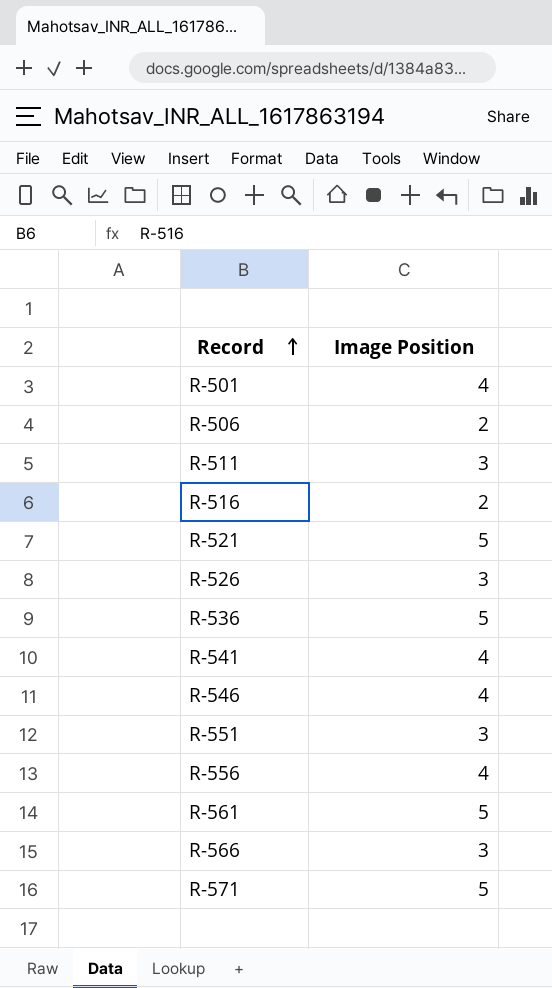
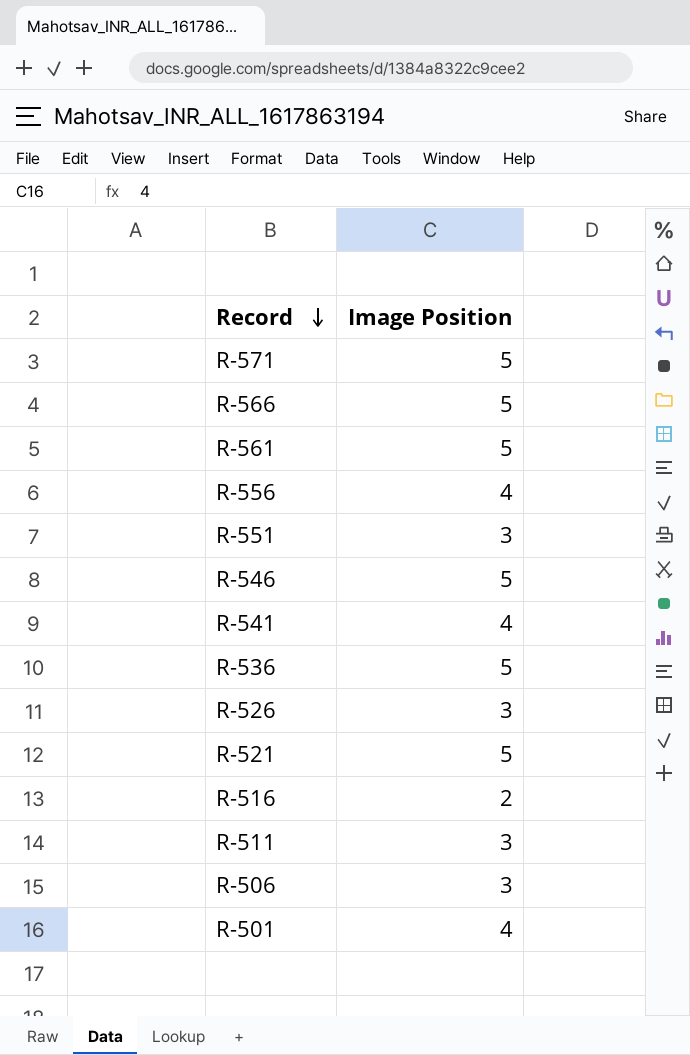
row order: Record ascending -> Record descending
R-566 | Image Position: 3 -> 5
R-546 | Image Position: 4 -> 5
R-506 | Image Position: 2 -> 3

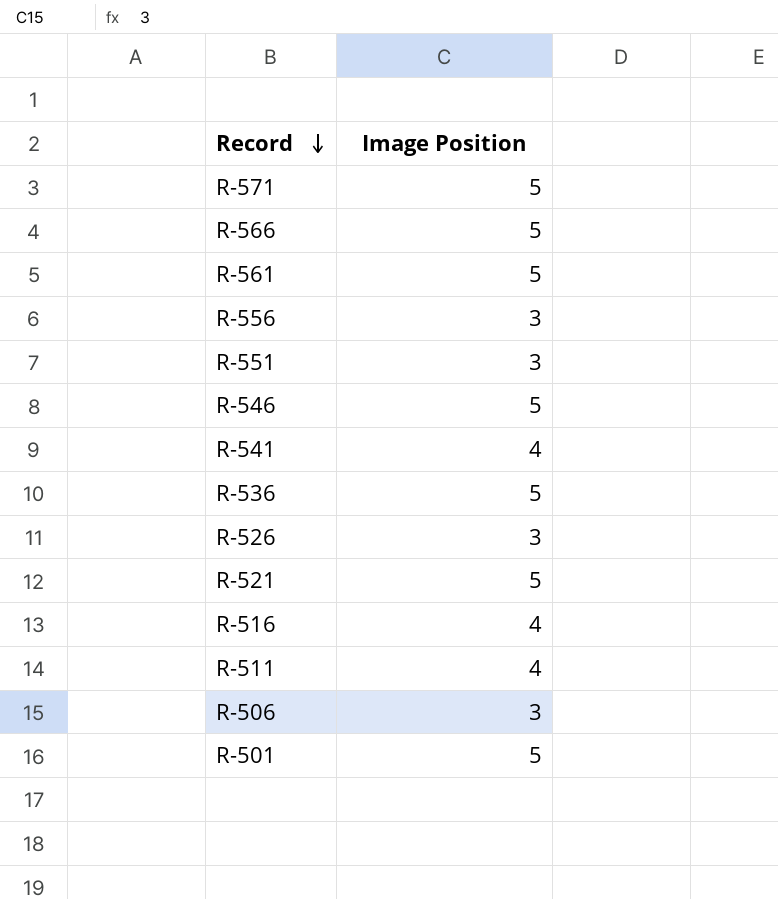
R-556 | Image Position: 4 -> 3
R-516 | Image Position: 2 -> 4
R-511 | Image Position: 3 -> 4
R-501 | Image Position: 4 -> 5

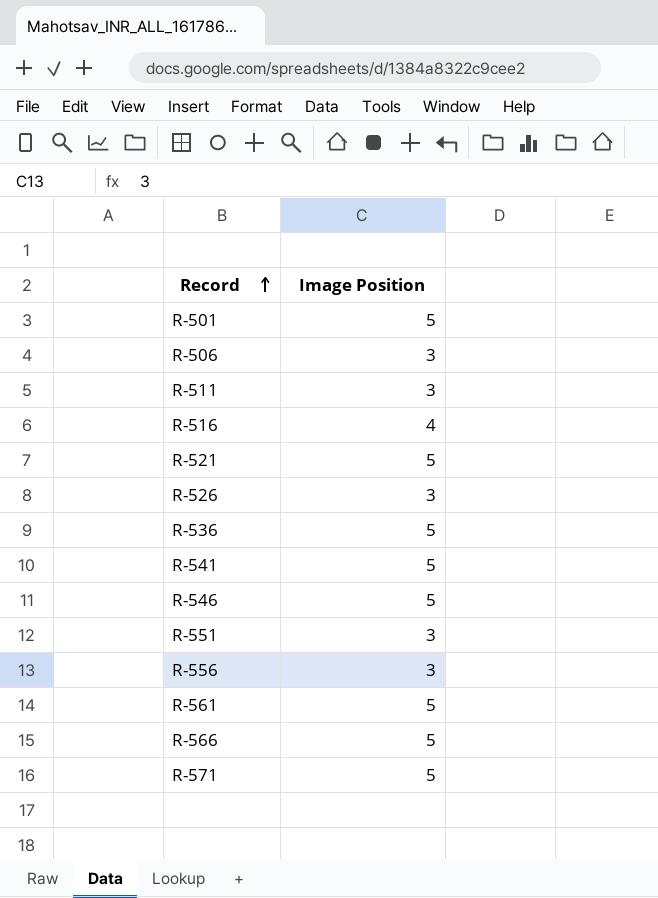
row order: Record descending -> Record ascending
R-511 | Image Position: 4 -> 3
R-541 | Image Position: 4 -> 5

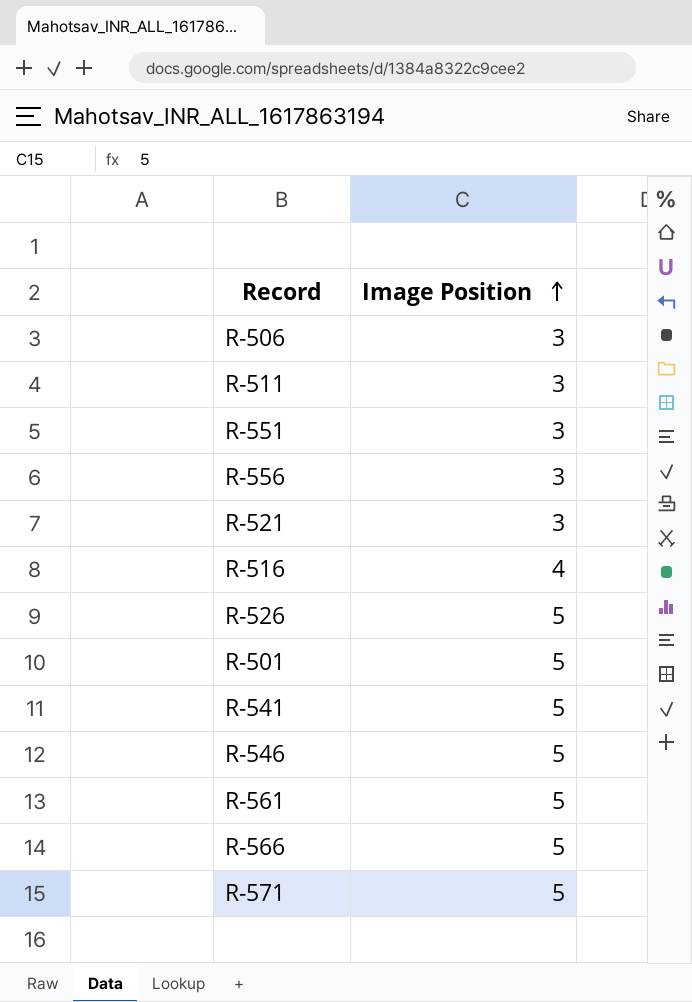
row order: Record ascending -> Image Position ascending
row R-536: 5 -> none
R-521 | Image Position: 5 -> 3
R-526 | Image Position: 3 -> 5

